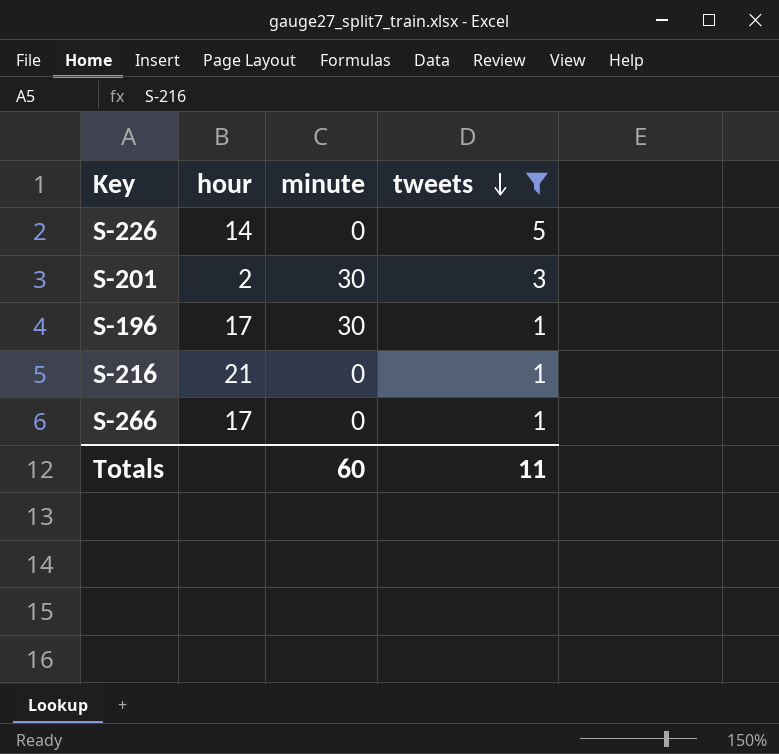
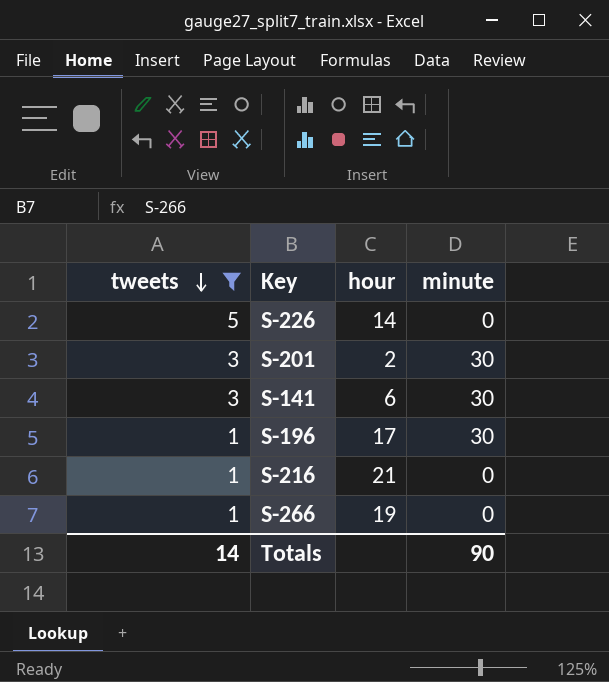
column tweets | position: 4 -> 1
row S-141: none -> 3 | 6 | 30
S-266 | hour: 17 -> 19
Totals | tweets: 11 -> 14
Totals | minute: 60 -> 90

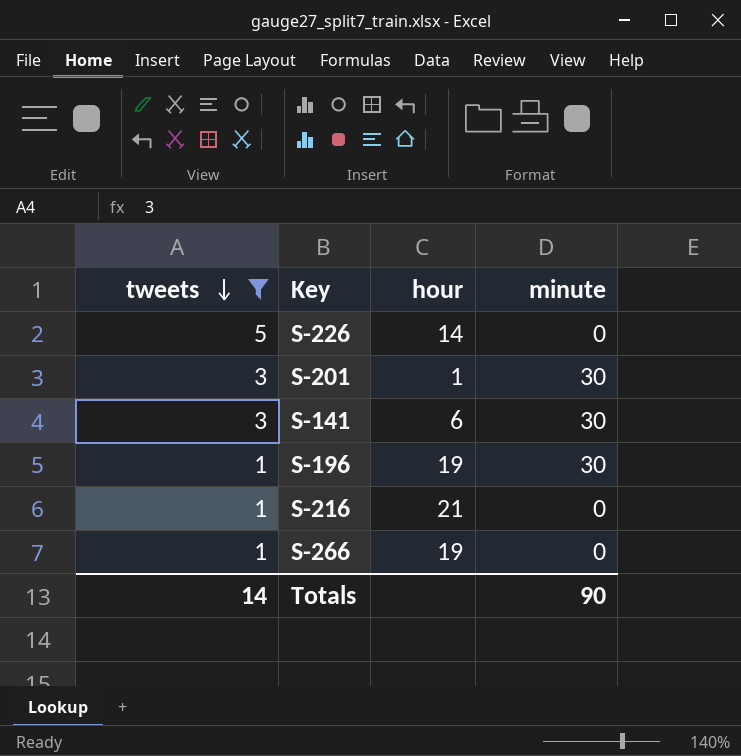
S-201 | hour: 2 -> 1
S-196 | hour: 17 -> 19

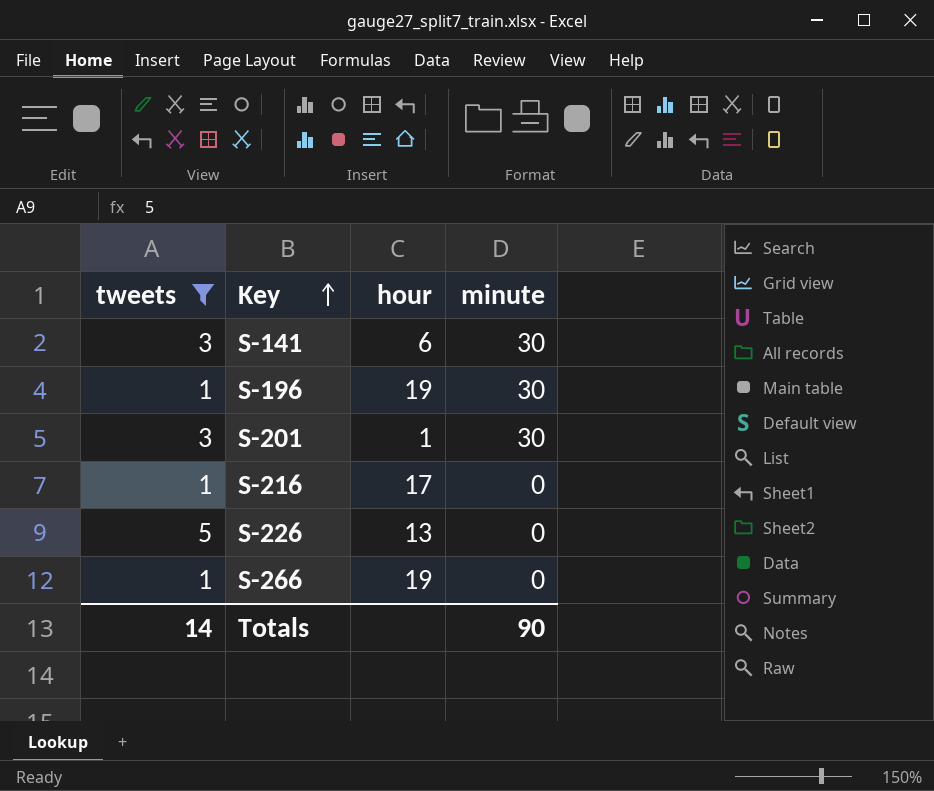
row order: tweets descending -> Key ascending
S-216 | hour: 21 -> 17
S-226 | hour: 14 -> 13

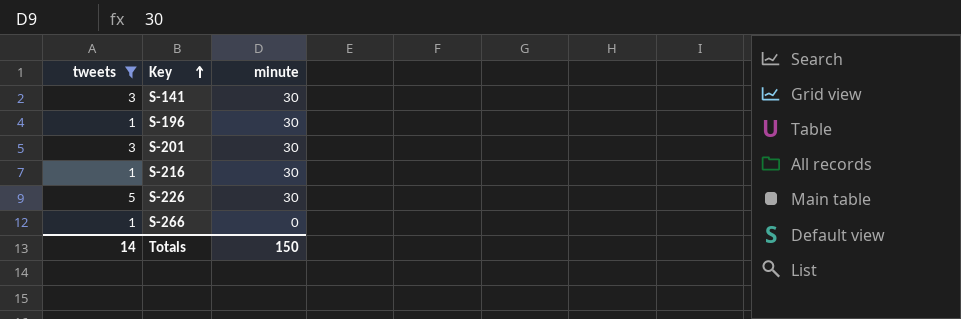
column hour | position: 3 -> none
S-216 | minute: 0 -> 30
S-226 | minute: 0 -> 30
Totals | minute: 90 -> 150

